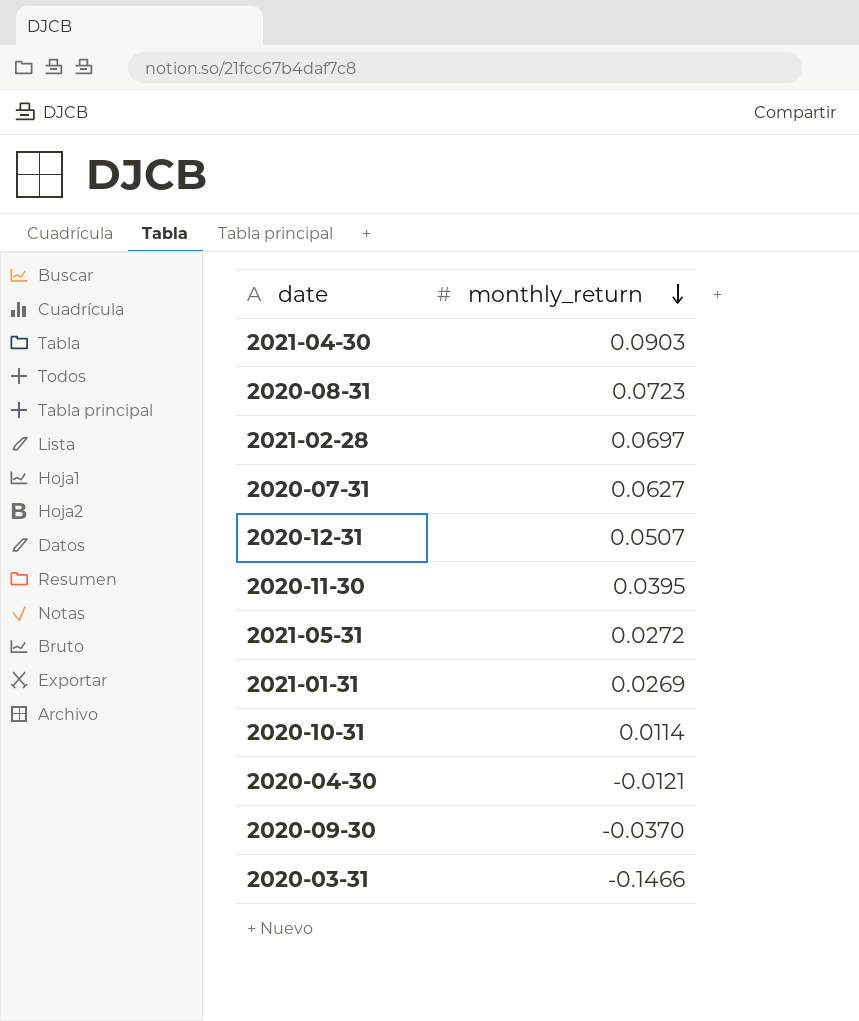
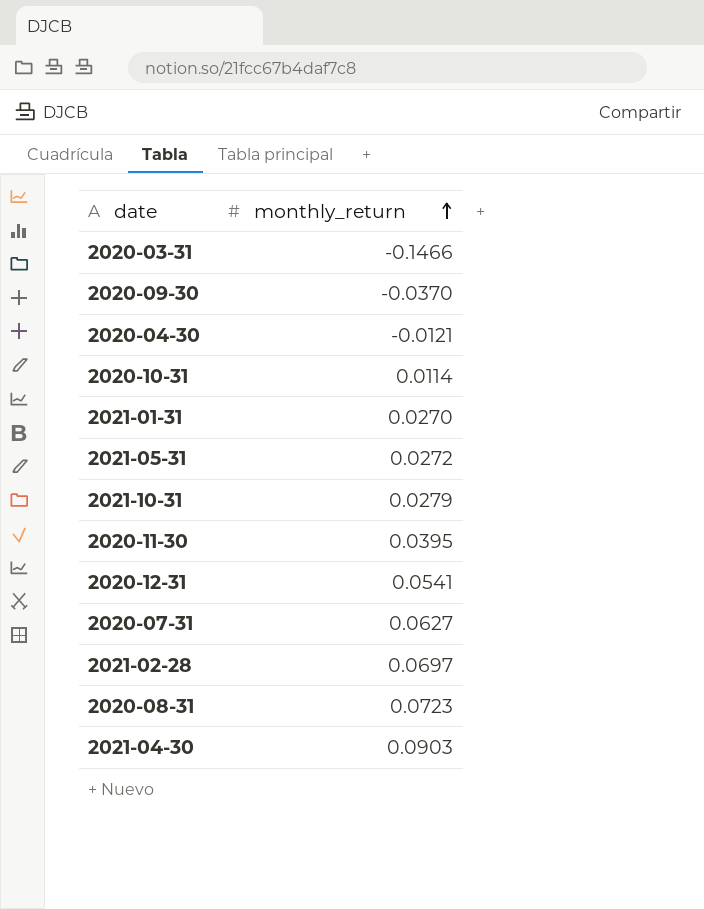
row order: monthly_return descending -> monthly_return ascending
2021-01-31 | monthly_return: 0.0269 -> 0.0270
row 2021-10-31: none -> 0.0279
2020-12-31 | monthly_return: 0.0507 -> 0.0541

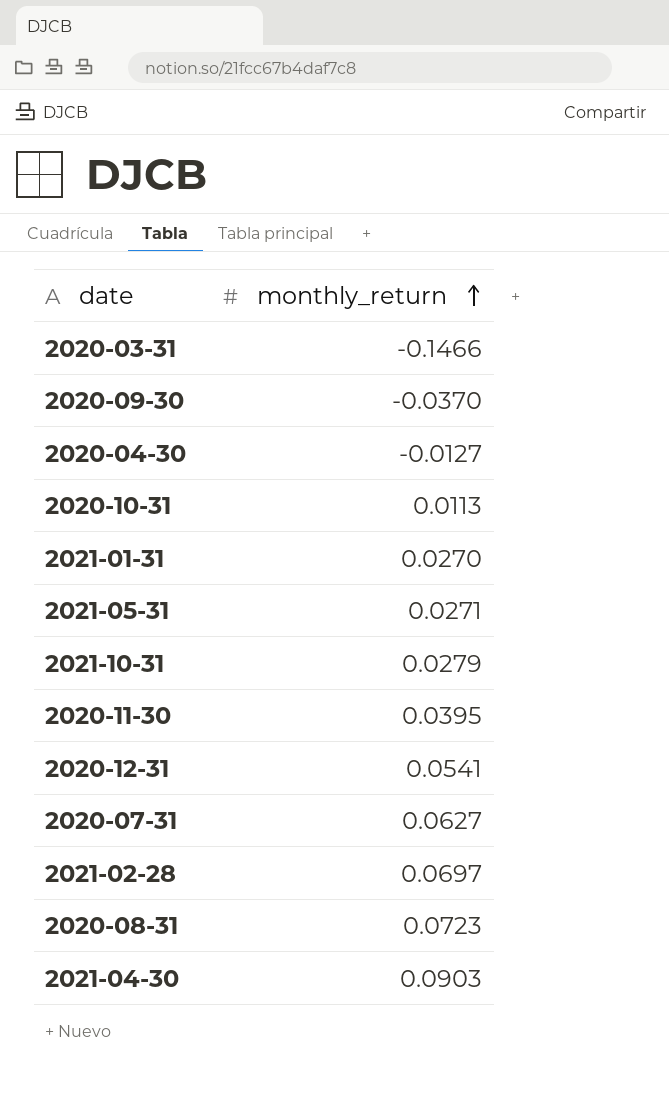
2020-04-30 | monthly_return: -0.0121 -> -0.0127
2020-10-31 | monthly_return: 0.0114 -> 0.0113
2021-05-31 | monthly_return: 0.0272 -> 0.0271

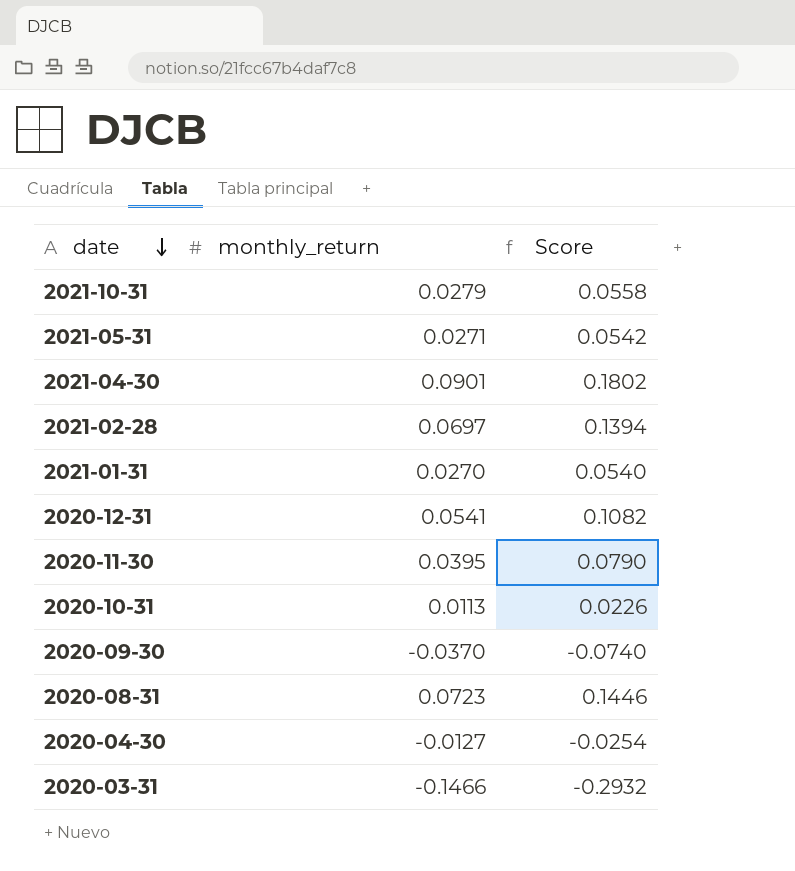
row order: monthly_return ascending -> date descending
column Score | formula: none -> [monthly_return] * 2
row 2020-07-31: 0.0627 -> none
2021-04-30 | monthly_return: 0.0903 -> 0.0901

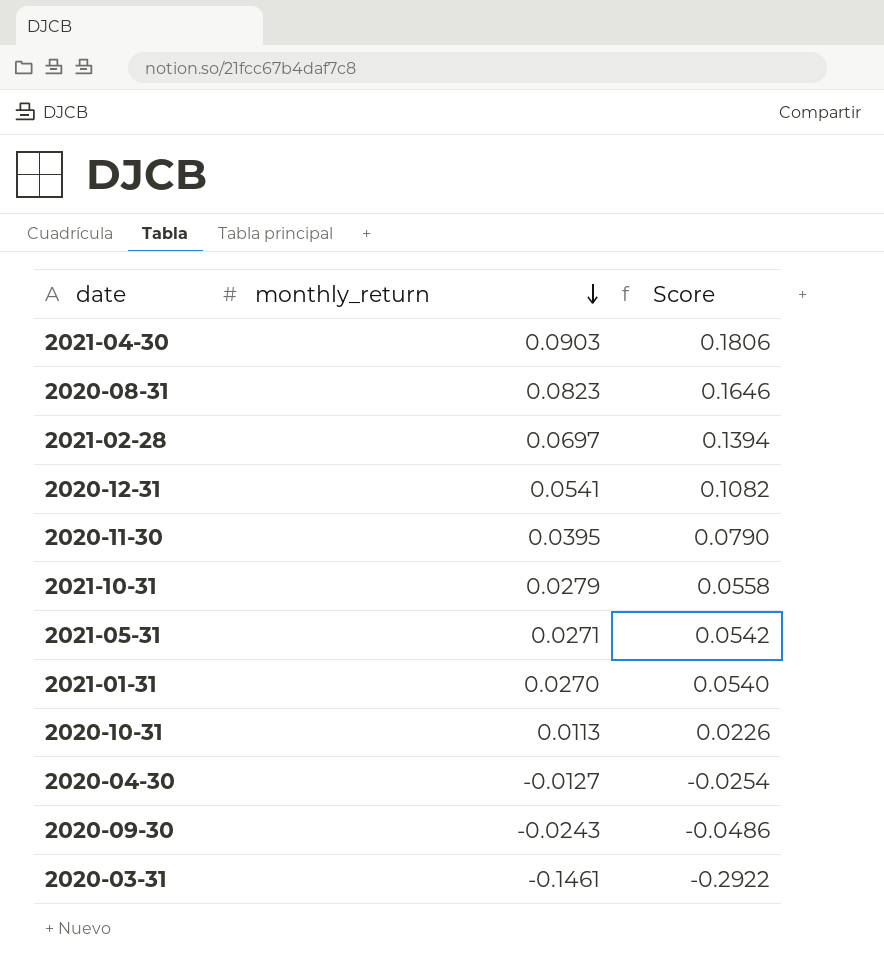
row order: date descending -> monthly_return descending
2021-04-30 | monthly_return: 0.0901 -> 0.0903
2021-04-30 | Score: 0.1802 -> 0.1806
2020-08-31 | monthly_return: 0.0723 -> 0.0823
2020-08-31 | Score: 0.1446 -> 0.1646
2020-09-30 | monthly_return: -0.0370 -> -0.0243
2020-09-30 | Score: -0.0740 -> -0.0486
2020-03-31 | monthly_return: -0.1466 -> -0.1461
2020-03-31 | Score: -0.2932 -> -0.2922

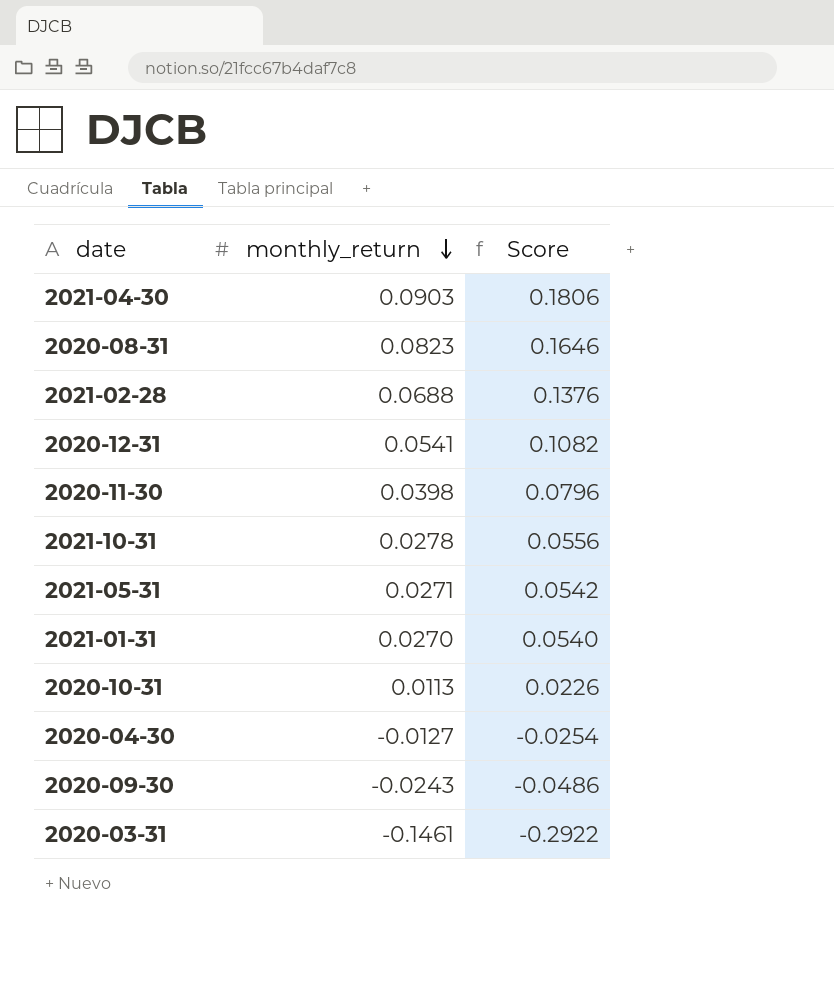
2021-02-28 | monthly_return: 0.0697 -> 0.0688
2021-02-28 | Score: 0.1394 -> 0.1376
2020-11-30 | monthly_return: 0.0395 -> 0.0398
2020-11-30 | Score: 0.0790 -> 0.0796
2021-10-31 | monthly_return: 0.0279 -> 0.0278
2021-10-31 | Score: 0.0558 -> 0.0556

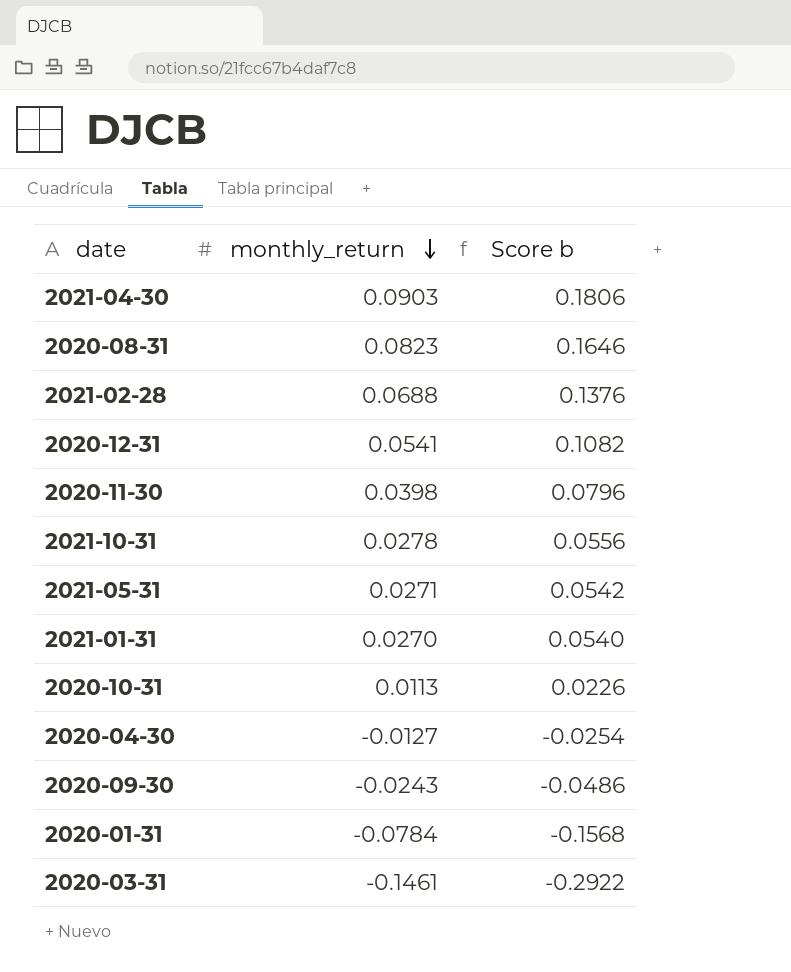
column name: Score -> Score b
row 2020-01-31: none -> -0.0784 | -0.1568

